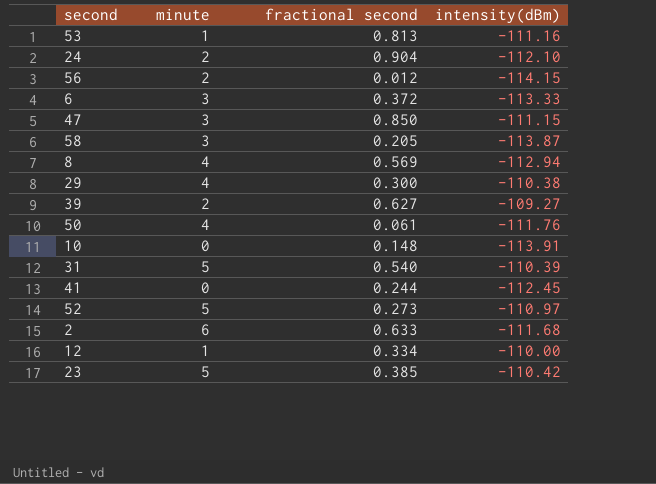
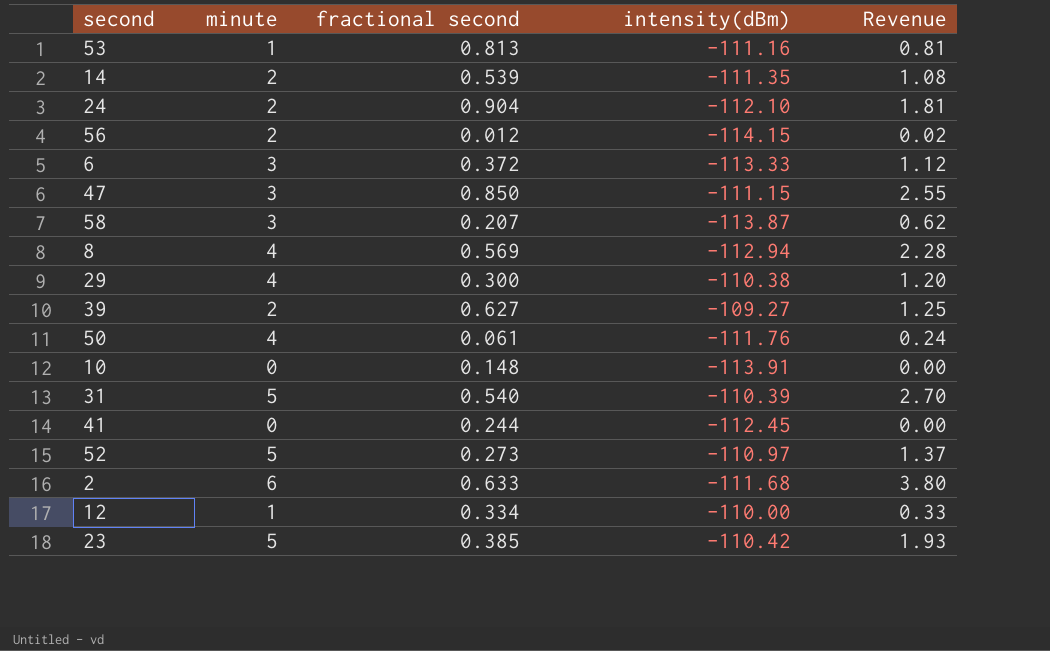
column Revenue | formula: none -> [minute] * [fractional second]
row 14: none -> 2 | 0.539 | -111.35 | 1.08
58 | fractional second: 0.205 -> 0.207

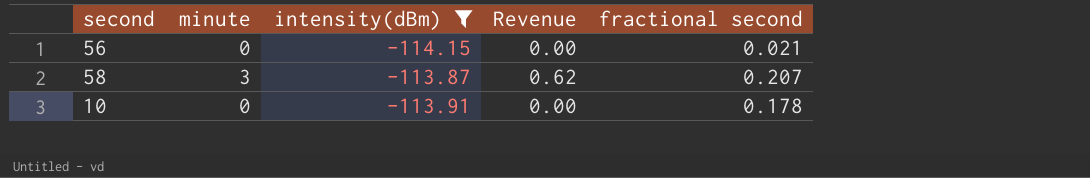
filter: none -> intensity(dBm) <= -113.87
column fractional second | position: 3 -> 5
56 | minute: 2 -> 0
56 | Revenue: 0.02 -> 0.00
56 | fractional second: 0.012 -> 0.021
10 | fractional second: 0.148 -> 0.178

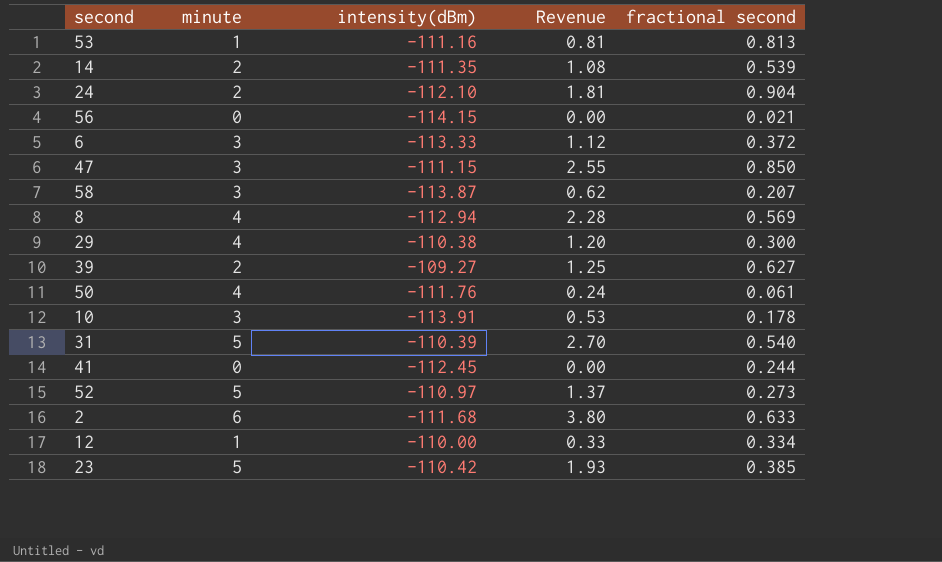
filter: intensity(dBm) <= -113.87 -> none
10 | minute: 0 -> 3
10 | Revenue: 0.00 -> 0.53

